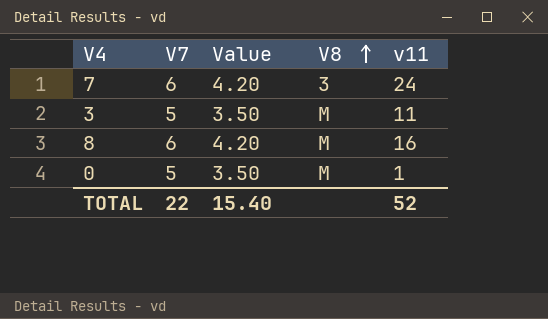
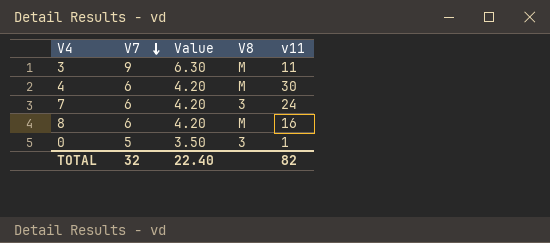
row order: V8 ascending -> V7 descending
3 | V7: 5 -> 9
3 | Value: 3.50 -> 6.30
row 4: none -> 6 | 4.20 | M | 30
0 | V8: M -> 3
TOTAL | V7: 22 -> 32
TOTAL | Value: 15.40 -> 22.40
TOTAL | v11: 52 -> 82

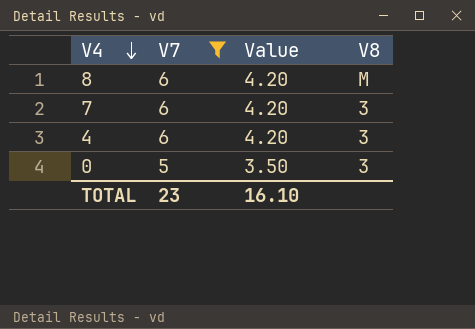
filter: none -> V7 != 9
row order: V7 descending -> V4 descending
column v11 | position: 5 -> none
4 | V8: M -> 3
TOTAL | V7: 32 -> 23
TOTAL | Value: 22.40 -> 16.10

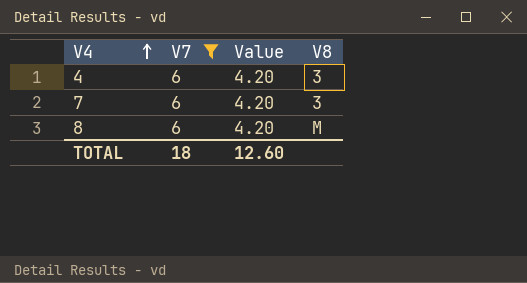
row order: V4 descending -> V4 ascending
row 0: 5 | 3.50 | 3 -> none
TOTAL | V7: 23 -> 18
TOTAL | Value: 16.10 -> 12.60

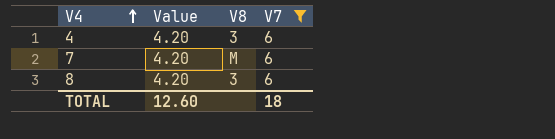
column V7 | position: 2 -> 4
7 | V8: 3 -> M
8 | V8: M -> 3

